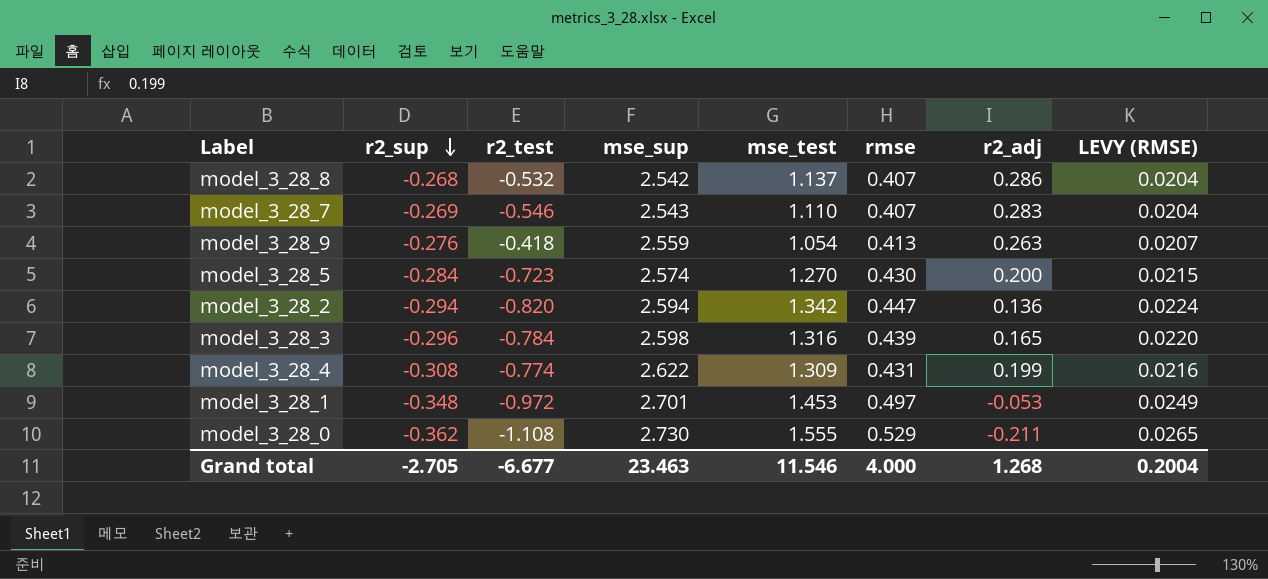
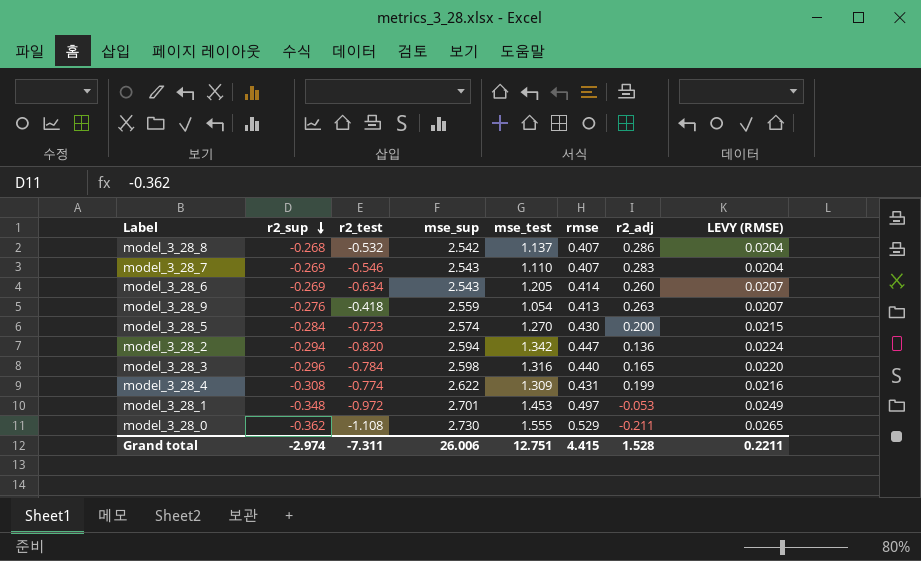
row model_3_28_6: none -> -0.269 | -0.634 | 2.543 | 1.205 | 0.414 | 0.260 | 0.0207
model_3_28_3 | rmse: 0.439 -> 0.440
Grand total | r2_sup: -2.705 -> -2.974
Grand total | r2_test: -6.677 -> -7.311
Grand total | mse_sup: 23.463 -> 26.006
Grand total | mse_test: 11.546 -> 12.751
Grand total | rmse: 4.000 -> 4.415
Grand total | r2_adj: 1.268 -> 1.528
Grand total | LEVY (RMSE): 0.2004 -> 0.2211

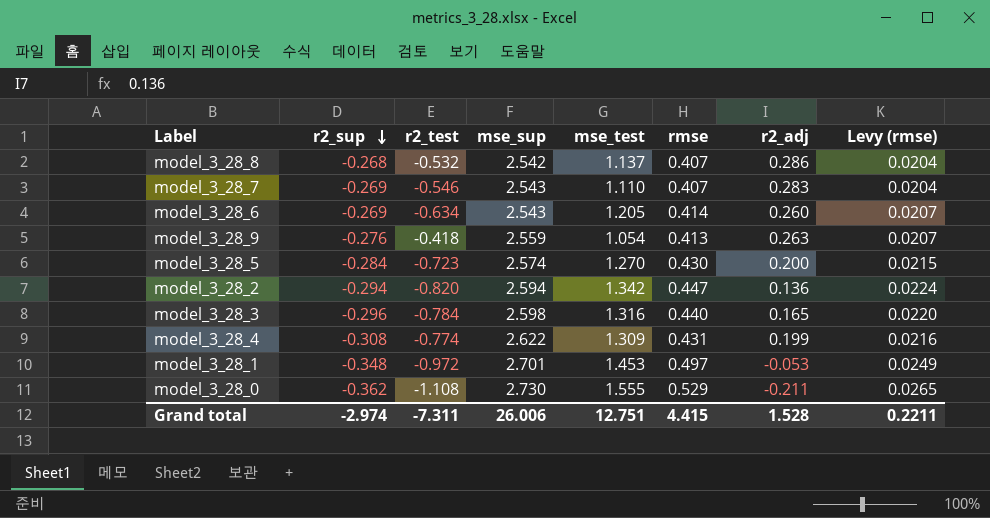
column name: LEVY (RMSE) -> Levy (rmse)

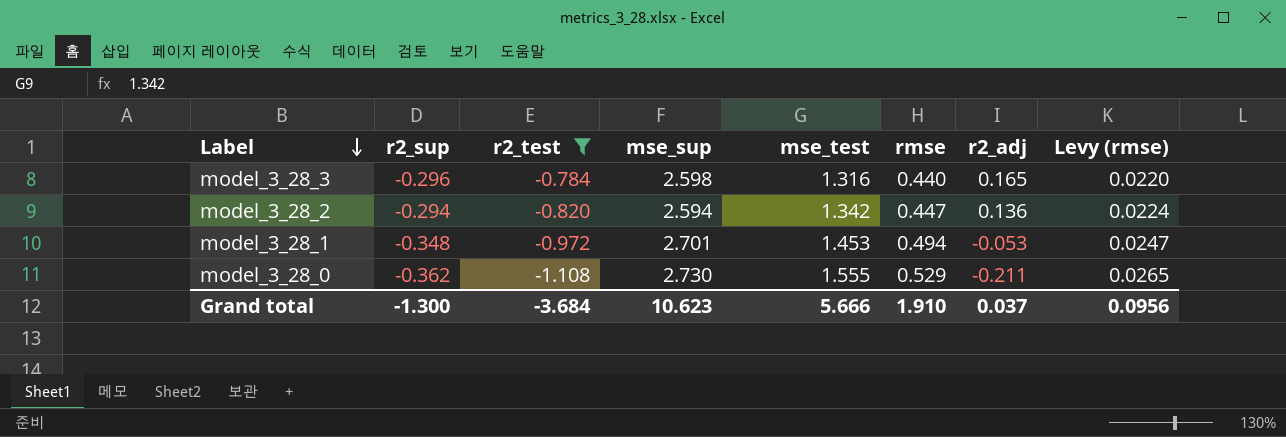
filter: none -> r2_test <= -0.784
row order: r2_sup descending -> Label descending
model_3_28_1 | rmse: 0.497 -> 0.494
model_3_28_1 | Levy (rmse): 0.0249 -> 0.0247
Grand total | r2_sup: -2.974 -> -1.300
Grand total | r2_test: -7.311 -> -3.684
Grand total | mse_sup: 26.006 -> 10.623
Grand total | mse_test: 12.751 -> 5.666
Grand total | rmse: 4.415 -> 1.910
Grand total | r2_adj: 1.528 -> 0.037
Grand total | Levy (rmse): 0.2211 -> 0.0956

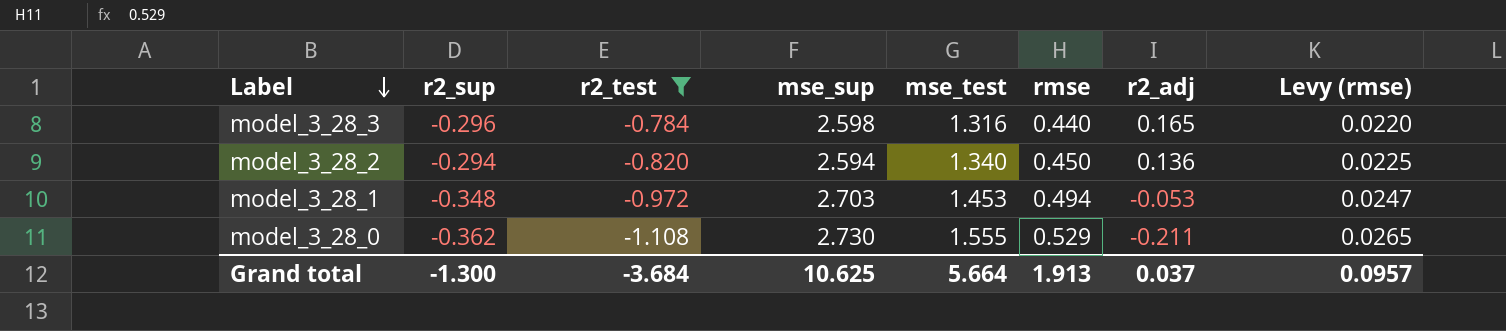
model_3_28_2 | mse_test: 1.342 -> 1.340
model_3_28_2 | rmse: 0.447 -> 0.450
model_3_28_2 | Levy (rmse): 0.0224 -> 0.0225
model_3_28_1 | mse_sup: 2.701 -> 2.703
Grand total | mse_sup: 10.623 -> 10.625
Grand total | mse_test: 5.666 -> 5.664
Grand total | rmse: 1.910 -> 1.913
Grand total | Levy (rmse): 0.0956 -> 0.0957

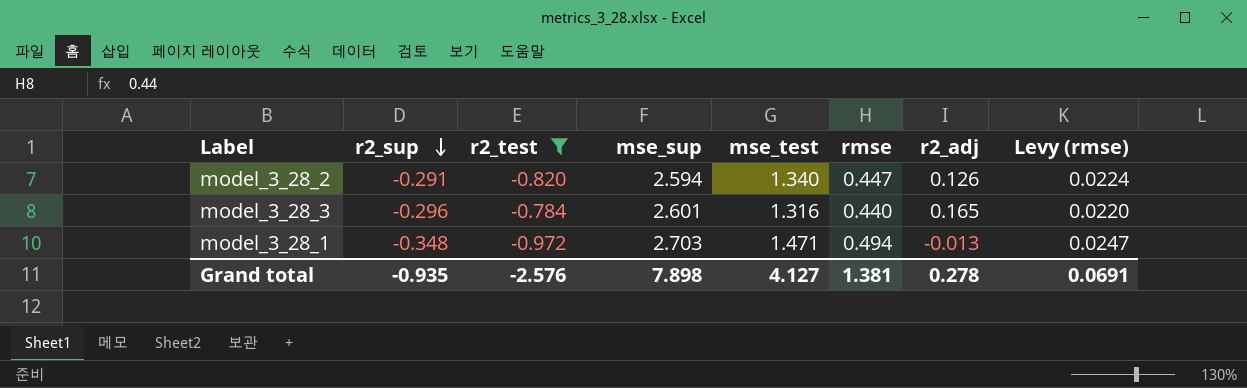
row order: Label descending -> r2_sup descending
row model_3_28_0: -0.362 | -1.108 | 2.730 | 1.555 | 0.529 | -0.211 | 0.0265 -> none
model_3_28_2 | r2_sup: -0.294 -> -0.291
model_3_28_2 | rmse: 0.450 -> 0.447
model_3_28_2 | r2_adj: 0.136 -> 0.126
model_3_28_2 | Levy (rmse): 0.0225 -> 0.0224
model_3_28_3 | mse_sup: 2.598 -> 2.601
model_3_28_1 | mse_test: 1.453 -> 1.471
model_3_28_1 | r2_adj: -0.053 -> -0.013
Grand total | r2_sup: -1.300 -> -0.935
Grand total | r2_test: -3.684 -> -2.576
Grand total | mse_sup: 10.625 -> 7.898
Grand total | mse_test: 5.664 -> 4.127
Grand total | rmse: 1.913 -> 1.381
Grand total | r2_adj: 0.037 -> 0.278
Grand total | Levy (rmse): 0.0957 -> 0.0691

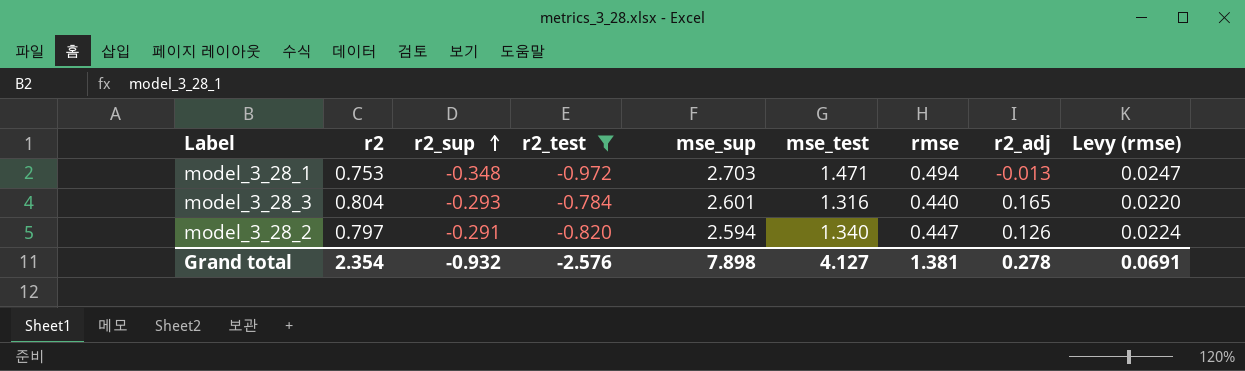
row order: r2_sup descending -> r2_sup ascending
column r2 | position: none -> 2
model_3_28_3 | r2_sup: -0.296 -> -0.293
Grand total | r2_sup: -0.935 -> -0.932

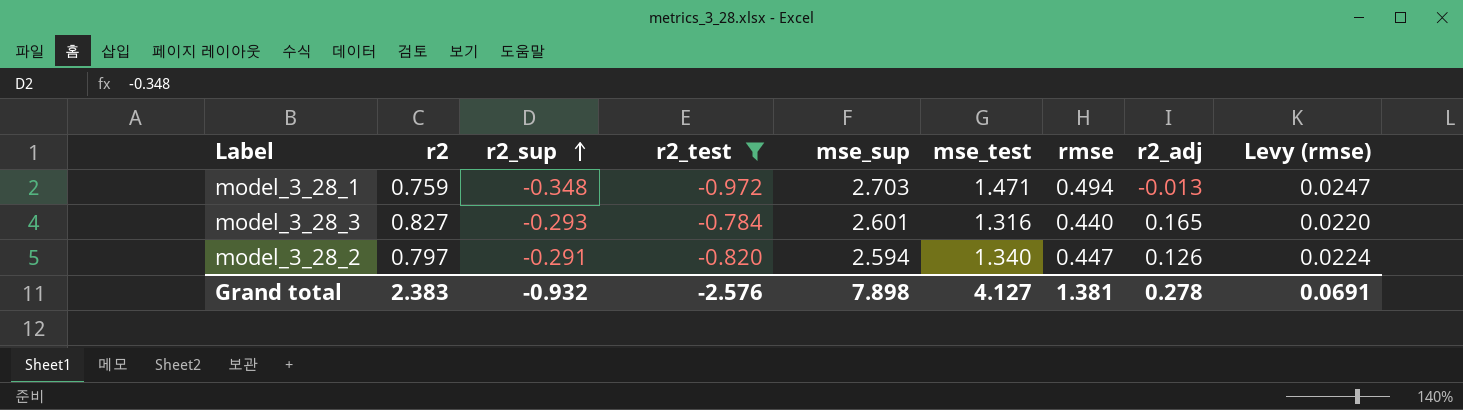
model_3_28_1 | r2: 0.753 -> 0.759
model_3_28_3 | r2: 0.804 -> 0.827
Grand total | r2: 2.354 -> 2.383

